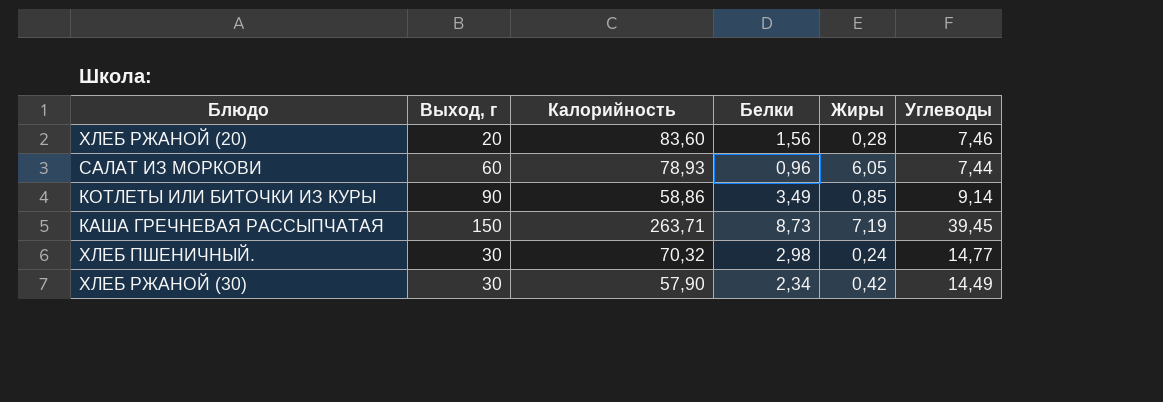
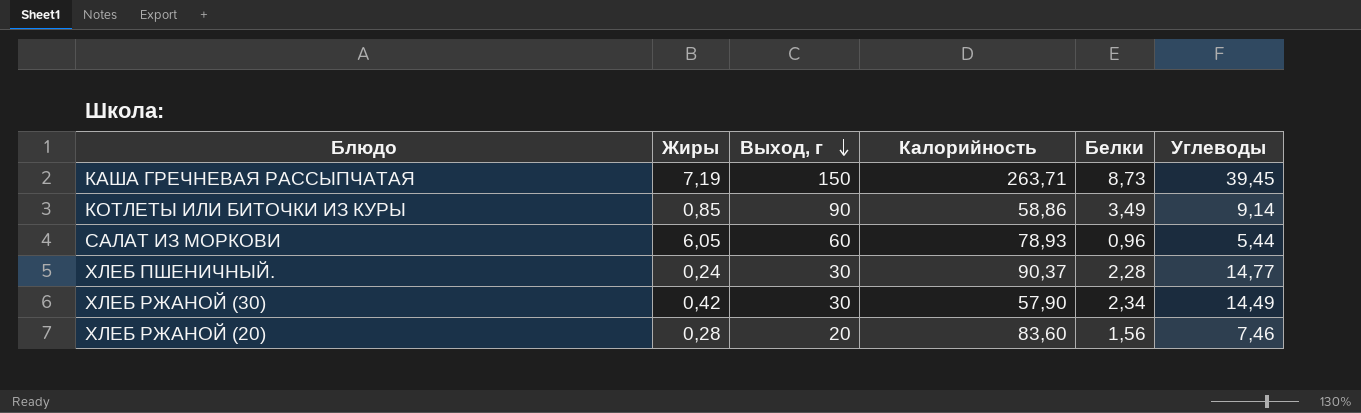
row order: none -> Выход, г descending
column Жиры | position: 5 -> 2
САЛАТ ИЗ МОРКОВИ | Углеводы: 7,44 -> 5,44
ХЛЕБ ПШЕНИЧНЫЙ. | Калорийность: 70,32 -> 90,37
ХЛЕБ ПШЕНИЧНЫЙ. | Белки: 2,98 -> 2,28

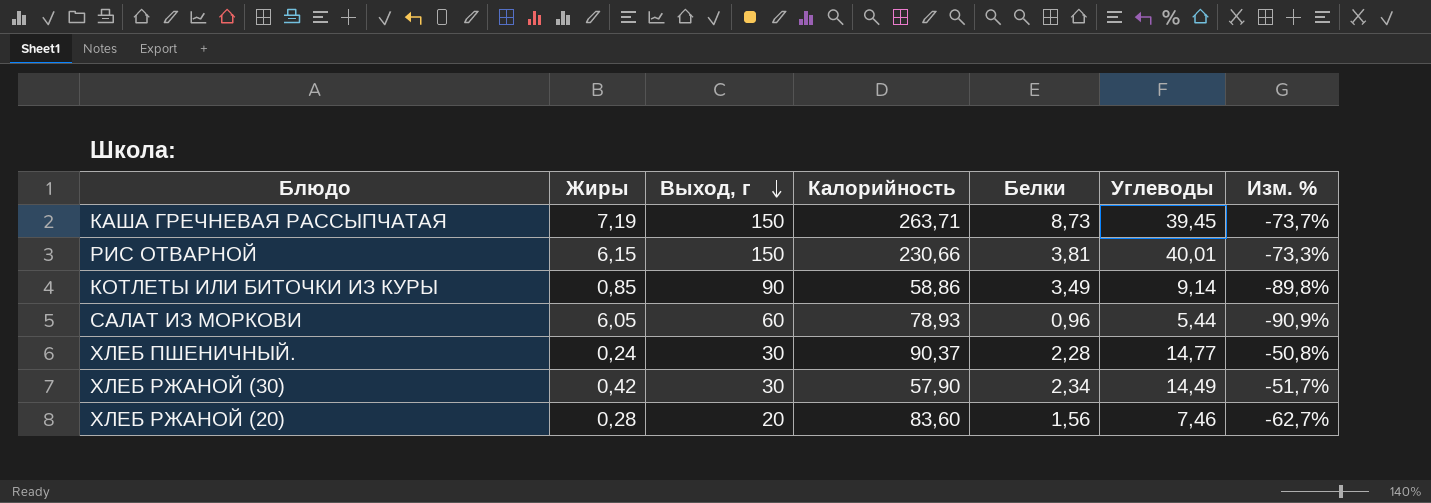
column Изм. % | formula: none -> ([Углеводы] - [Выход, г]) / [Выход, г]
row РИС ОТВАРНОЙ: none -> 6,15 | 150 | 230,66 | 3,81 | 40,01 | -73,3%

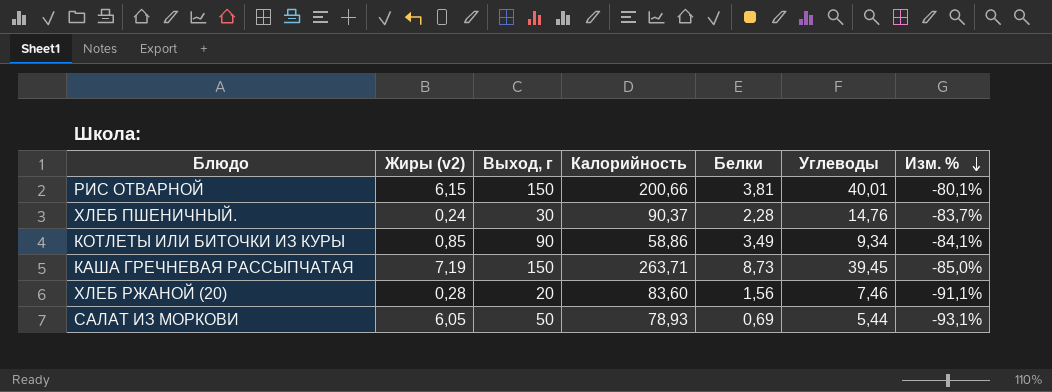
row order: Выход, г descending -> Изм. % descending
column name: Жиры -> Жиры (v2)
column Изм. % | formula: ([Углеводы] - [Выход, г]) / [Выход, г] -> ([Углеводы] - [Калорийность]) / [Калорийность]
row ХЛЕБ РЖАНОЙ (30): 0,42 | 30 | 57,90 | 2,34 | 14,49 | -51,7% -> none
РИС ОТВАРНОЙ | Калорийность: 230,66 -> 200,66
ХЛЕБ ПШЕНИЧНЫЙ. | Углеводы: 14,77 -> 14,76
КОТЛЕТЫ ИЛИ БИТОЧКИ ИЗ КУРЫ | Углеводы: 9,14 -> 9,34
САЛАТ ИЗ МОРКОВИ | Выход, г: 60 -> 50
САЛАТ ИЗ МОРКОВИ | Белки: 0,96 -> 0,69

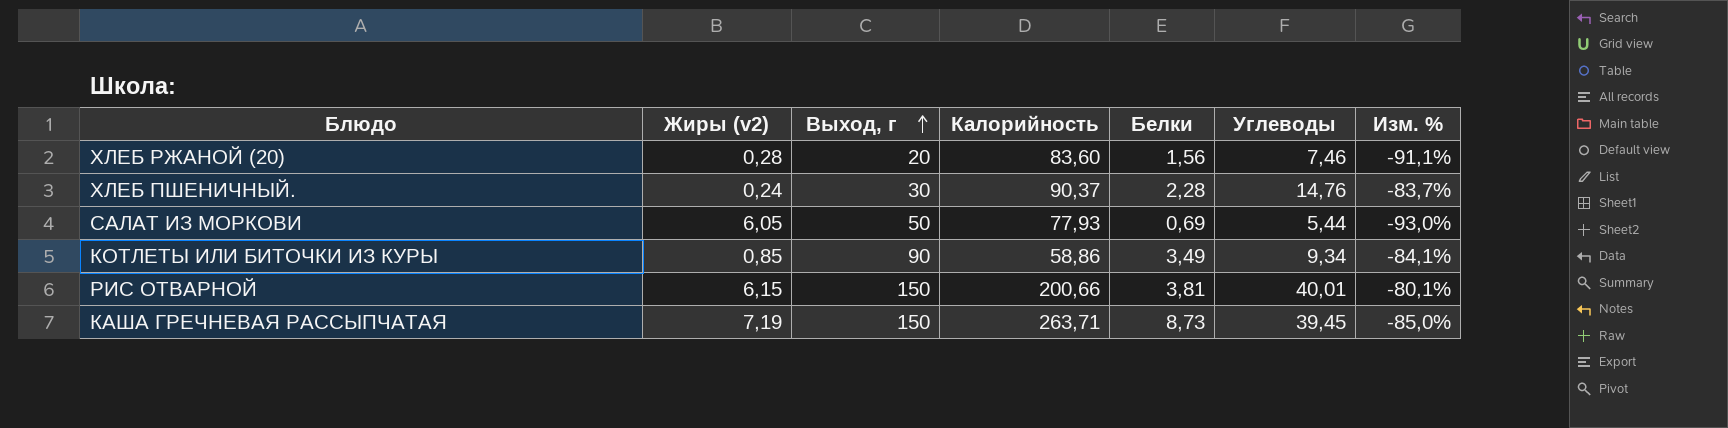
row order: Изм. % descending -> Выход, г ascending
САЛАТ ИЗ МОРКОВИ | Калорийность: 78,93 -> 77,93
САЛАТ ИЗ МОРКОВИ | Изм. %: -93,1% -> -93,0%

